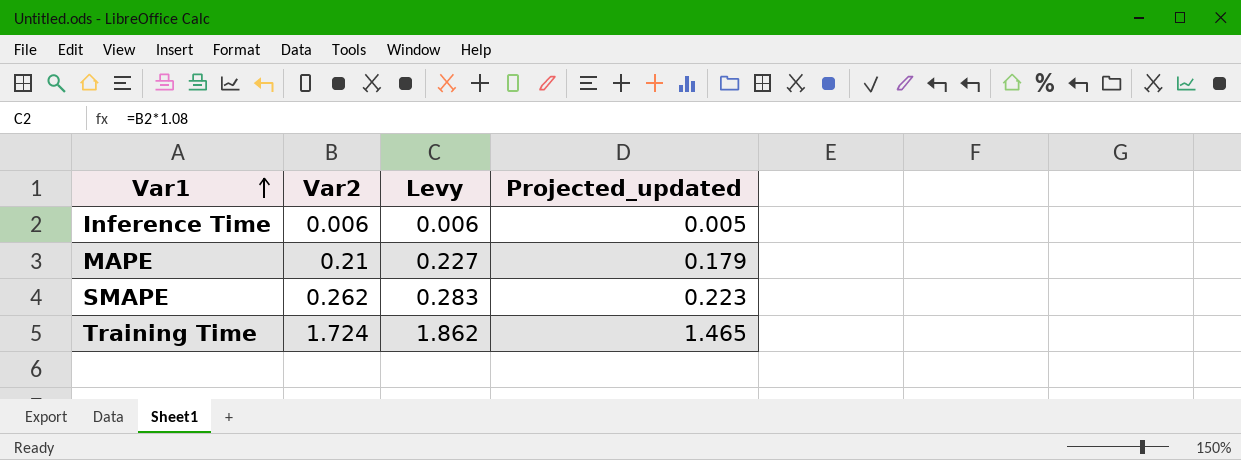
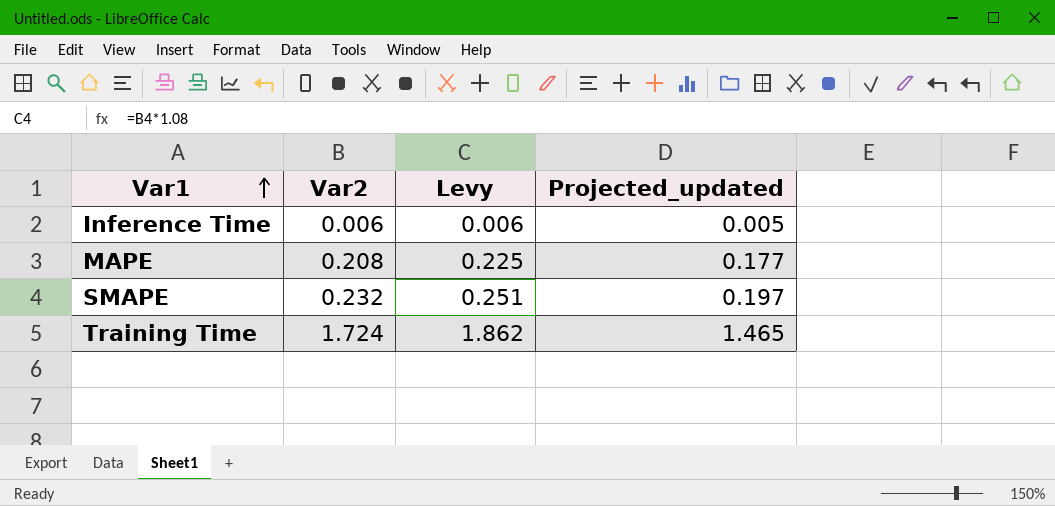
MAPE | Var2: 0.21 -> 0.208
MAPE | Levy: 0.227 -> 0.225
MAPE | Projected_updated: 0.179 -> 0.177
SMAPE | Var2: 0.262 -> 0.232
SMAPE | Levy: 0.283 -> 0.251
SMAPE | Projected_updated: 0.223 -> 0.197

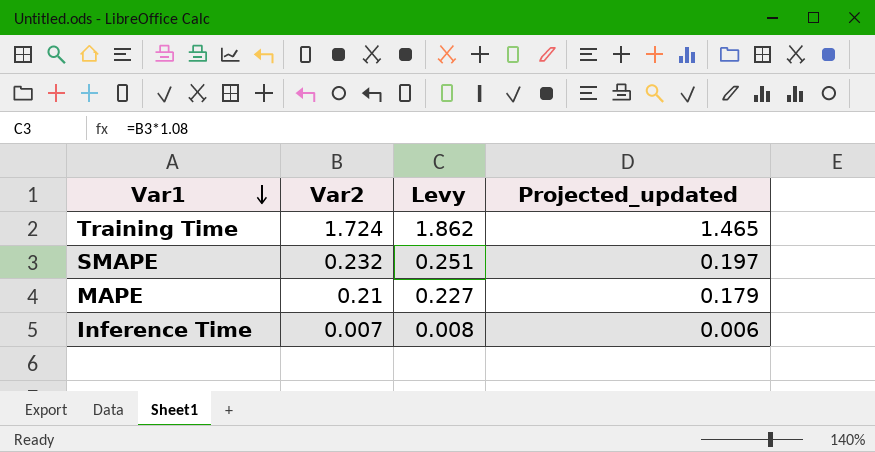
row order: Var1 ascending -> Var1 descending
MAPE | Var2: 0.208 -> 0.21
MAPE | Levy: 0.225 -> 0.227
MAPE | Projected_updated: 0.177 -> 0.179
Inference Time | Var2: 0.006 -> 0.007
Inference Time | Levy: 0.006 -> 0.008
Inference Time | Projected_updated: 0.005 -> 0.006

